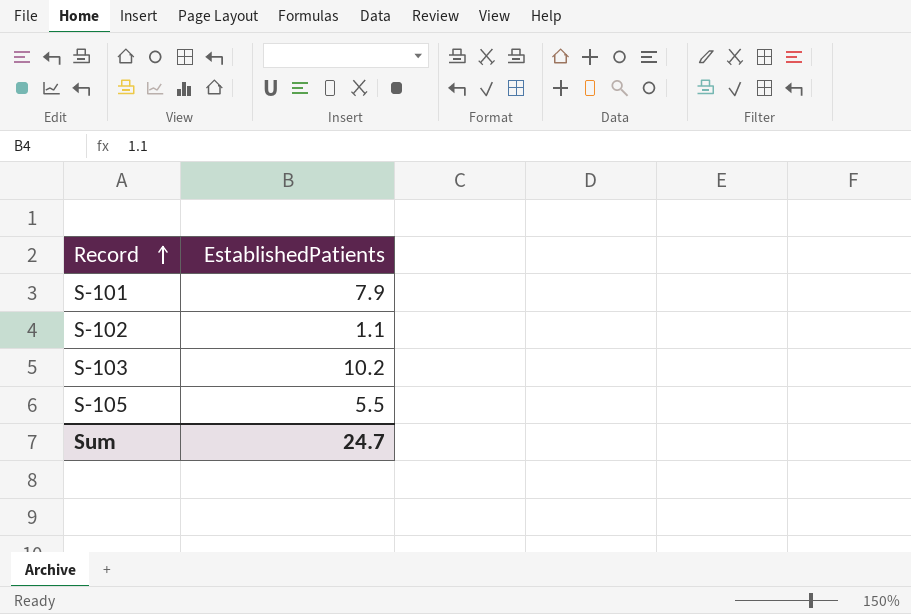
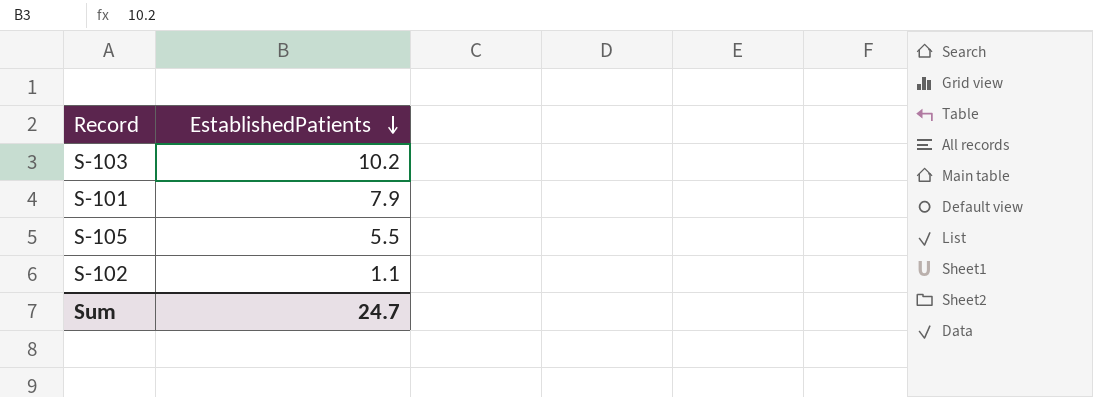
row order: Record ascending -> EstablishedPatients descending

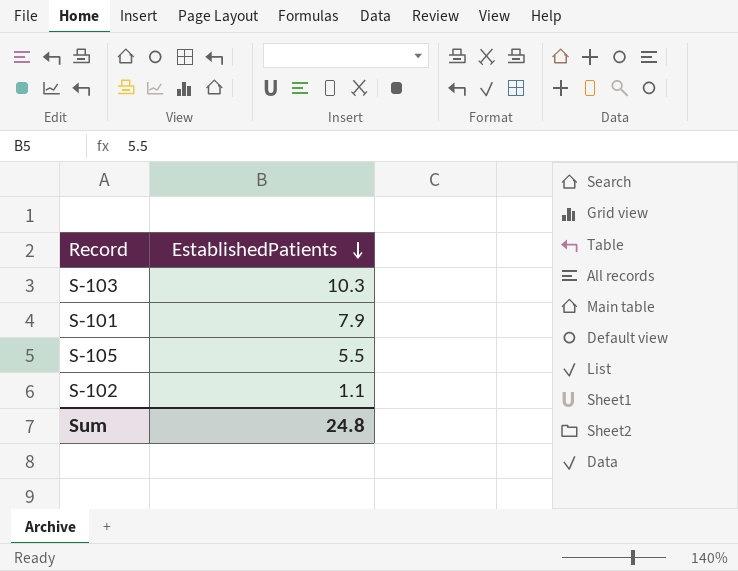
S-103 | EstablishedPatients: 10.2 -> 10.3
Sum | EstablishedPatients: 24.7 -> 24.8

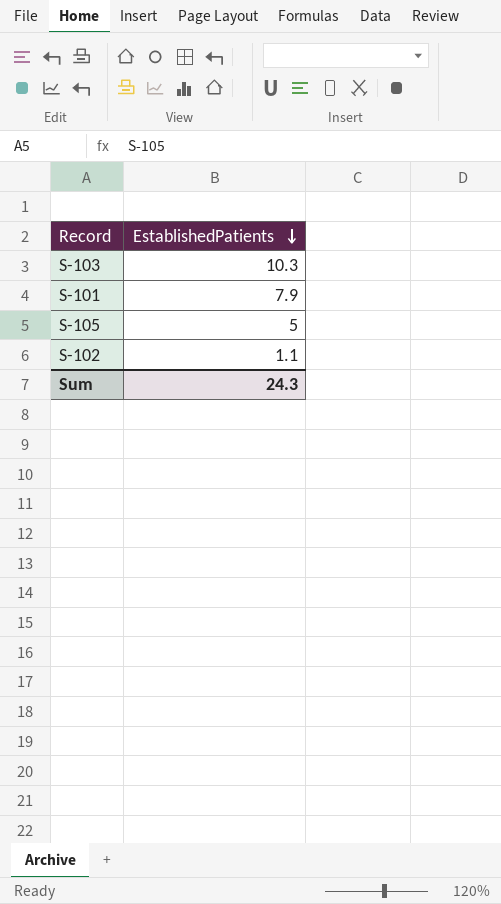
S-105 | EstablishedPatients: 5.5 -> 5
Sum | EstablishedPatients: 24.8 -> 24.3

